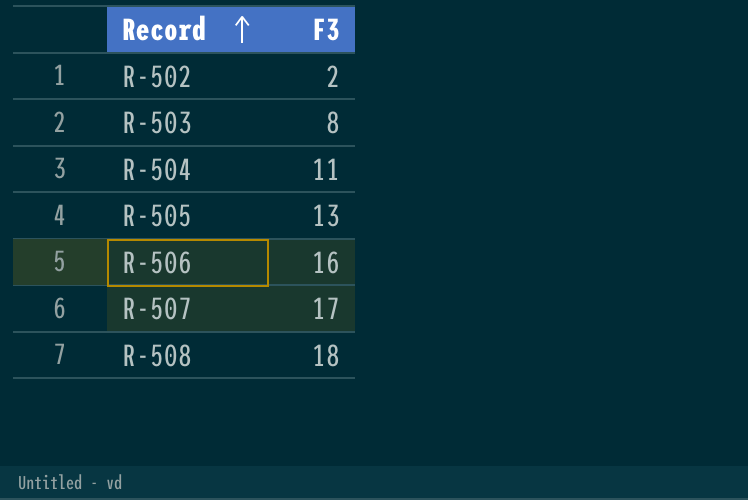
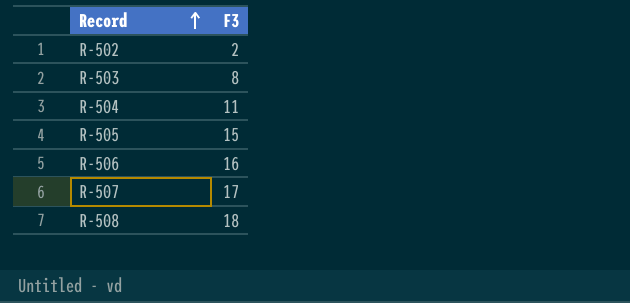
R-505 | F3: 13 -> 15

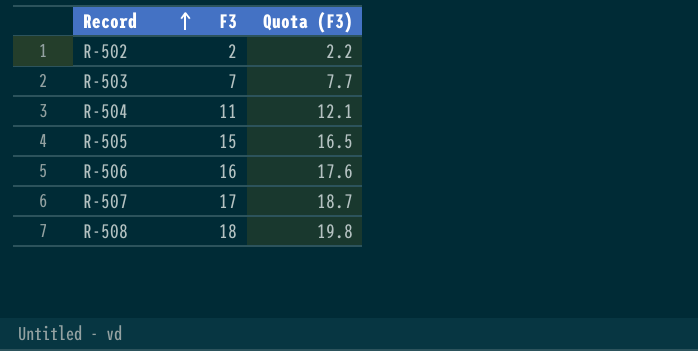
column Quota (F3) | formula: none -> [F3] * 1.1
R-503 | F3: 8 -> 7

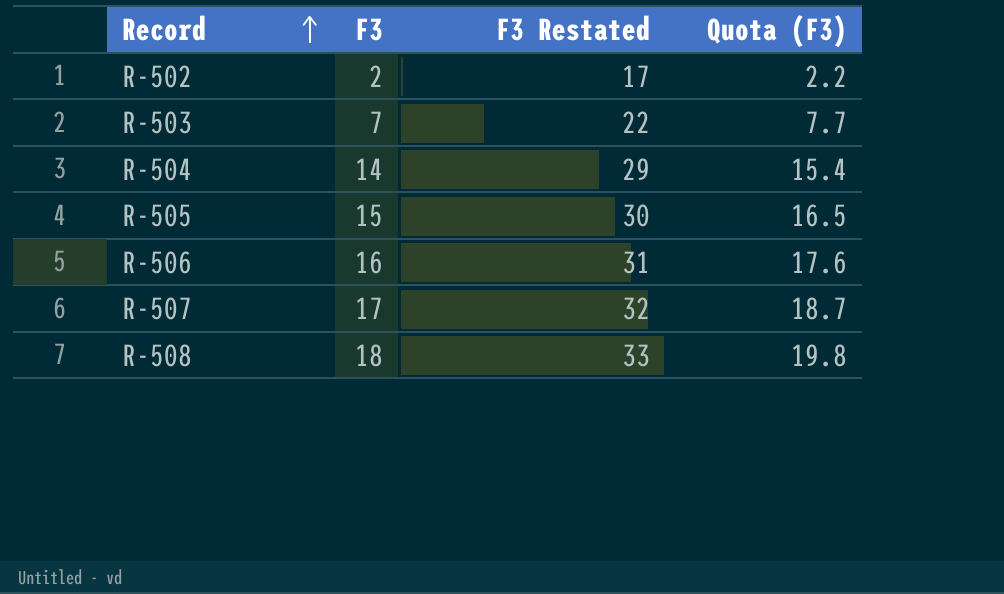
column F3 Restated | formula: none -> [F3] + 15
R-504 | F3: 11 -> 14
R-504 | Quota (F3): 12.1 -> 15.4

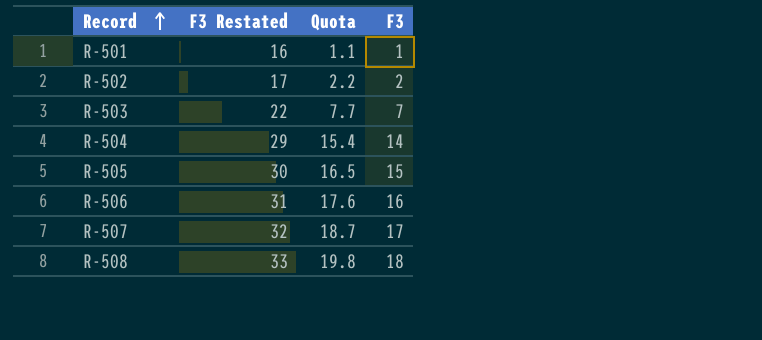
column name: Quota (F3) -> Quota
column F3 | position: 2 -> 4
row R-501: none -> 16 | 1.1 | 1

